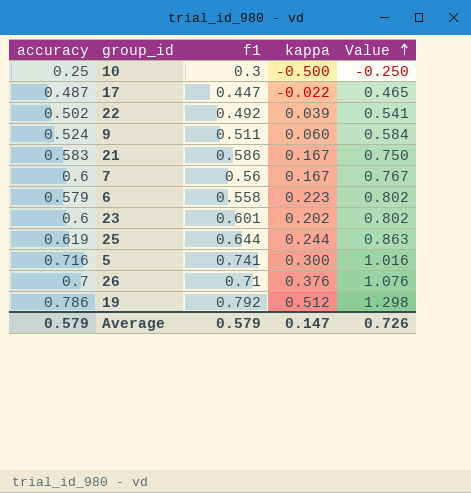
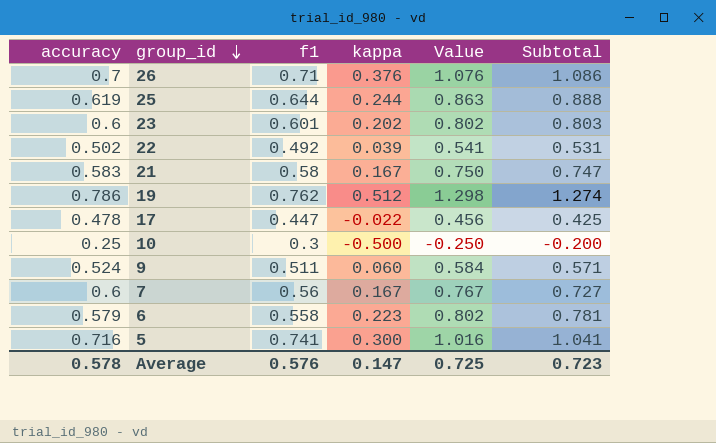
row order: Value ascending -> group_id descending
column Subtotal | formula: none -> [f1] + [kappa]
21 | f1: 0.586 -> 0.58
19 | f1: 0.792 -> 0.762
17 | accuracy: 0.487 -> 0.478
17 | Value: 0.465 -> 0.456
Average | accuracy: 0.579 -> 0.578
Average | f1: 0.579 -> 0.576
Average | Value: 0.726 -> 0.725

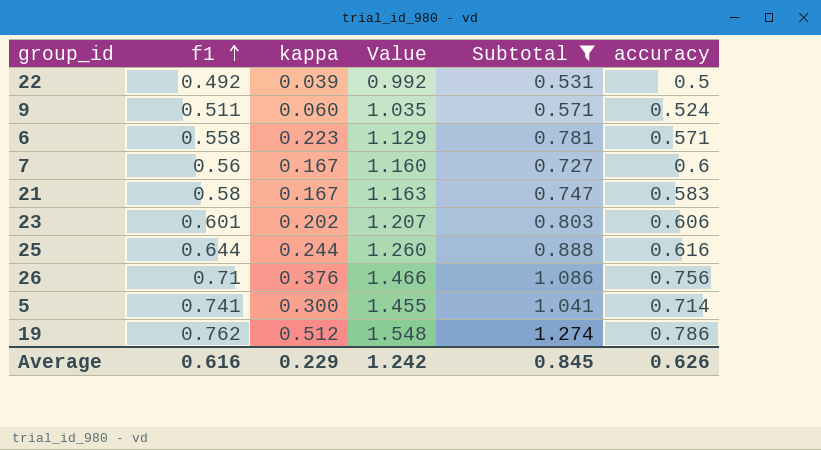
filter: none -> Subtotal >= 0.531
row order: group_id descending -> f1 ascending
column Value | formula: [accuracy] + [kappa] -> [f1] + [accuracy]
column accuracy | position: 1 -> 6
22 | accuracy: 0.502 -> 0.5
6 | accuracy: 0.579 -> 0.571
23 | accuracy: 0.6 -> 0.606
25 | accuracy: 0.619 -> 0.616
26 | accuracy: 0.7 -> 0.756
5 | accuracy: 0.716 -> 0.714
Average | f1: 0.576 -> 0.616
Average | kappa: 0.147 -> 0.229
Average | Value: 0.725 -> 1.242
Average | Subtotal: 0.723 -> 0.845
Average | accuracy: 0.578 -> 0.626

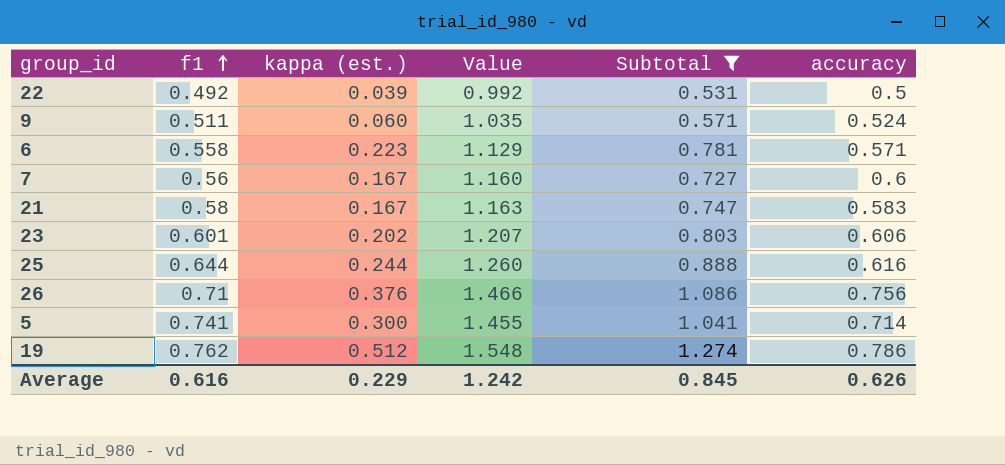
column name: kappa -> kappa (est.)

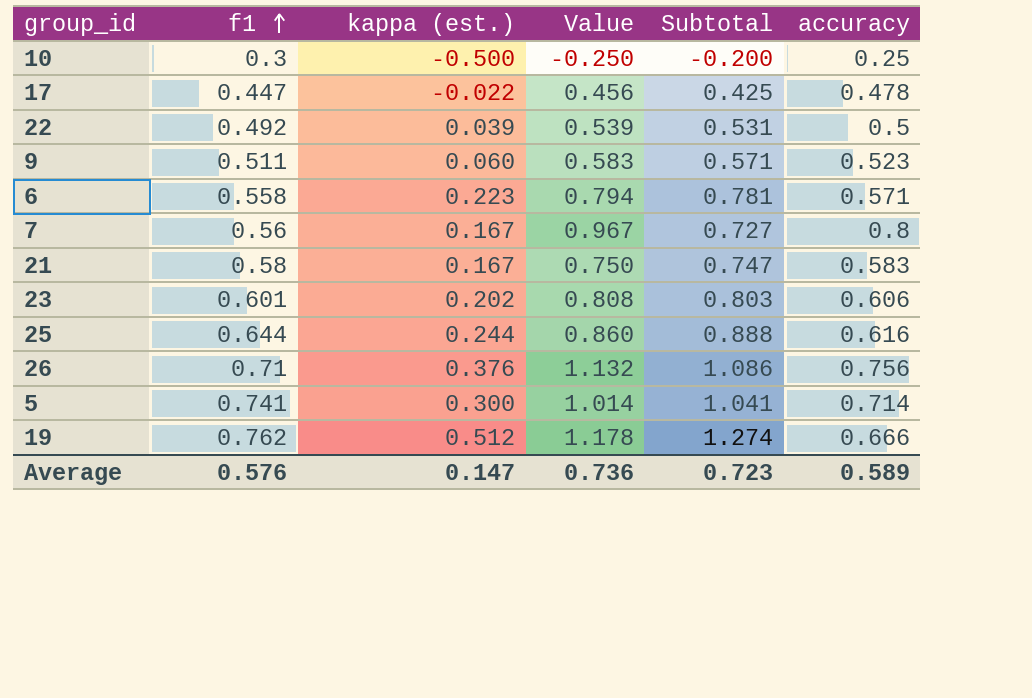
filter: Subtotal >= 0.531 -> none
column Value | formula: [f1] + [accuracy] -> [kappa (est.)] + [accuracy]
9 | accuracy: 0.524 -> 0.523
7 | accuracy: 0.6 -> 0.8
19 | accuracy: 0.786 -> 0.666
Average | f1: 0.616 -> 0.576
Average | kappa (est.): 0.229 -> 0.147
Average | Value: 1.242 -> 0.736
Average | Subtotal: 0.845 -> 0.723
Average | accuracy: 0.626 -> 0.589

